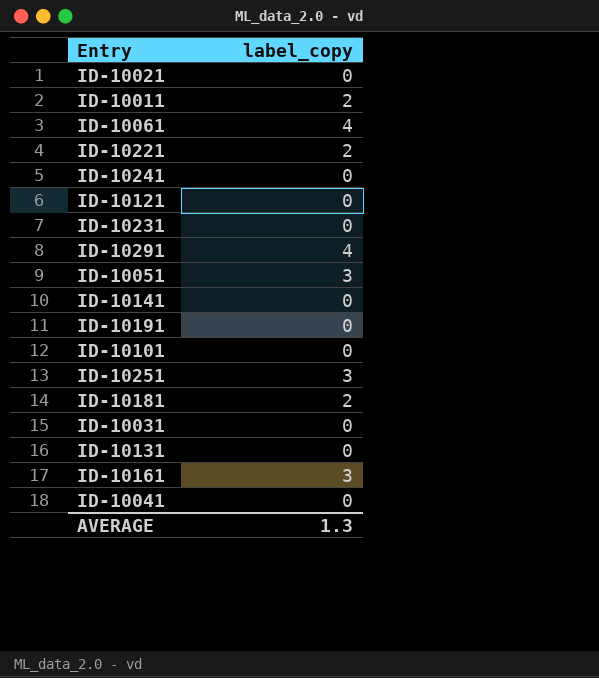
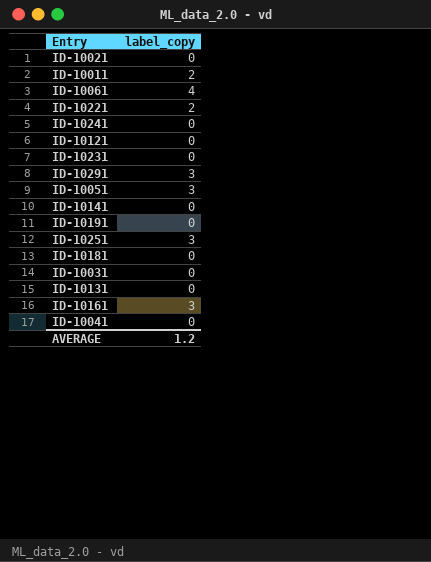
row ID-10101: 0 -> none
ID-10291 | label_copy: 4 -> 3
ID-10181 | label_copy: 2 -> 0
AVERAGE | label_copy: 1.3 -> 1.2

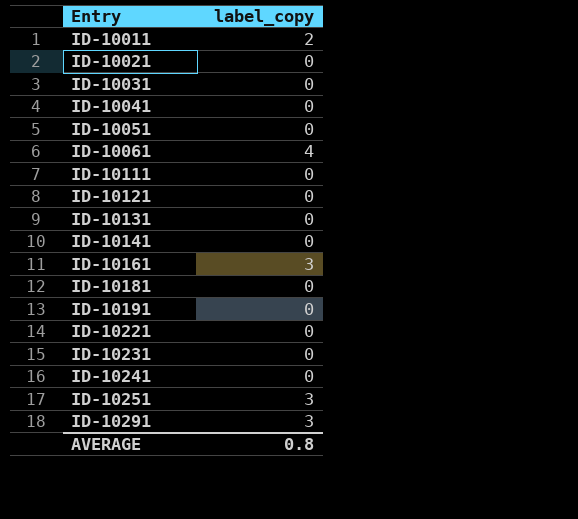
row order: none -> Entry ascending
ID-10051 | label_copy: 3 -> 0
row ID-10111: none -> 0
ID-10221 | label_copy: 2 -> 0
AVERAGE | label_copy: 1.2 -> 0.8

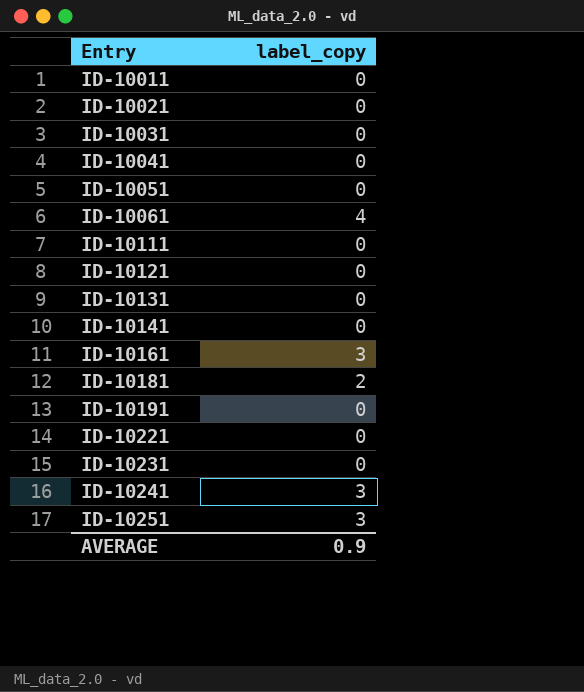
row ID-10291: 3 -> none
ID-10011 | label_copy: 2 -> 0
ID-10181 | label_copy: 0 -> 2
ID-10241 | label_copy: 0 -> 3
AVERAGE | label_copy: 0.8 -> 0.9

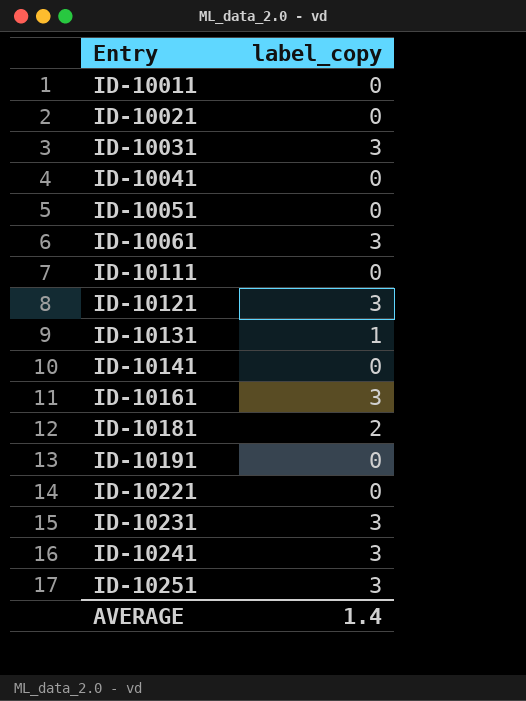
ID-10031 | label_copy: 0 -> 3
ID-10061 | label_copy: 4 -> 3
ID-10121 | label_copy: 0 -> 3
ID-10131 | label_copy: 0 -> 1
ID-10231 | label_copy: 0 -> 3
AVERAGE | label_copy: 0.9 -> 1.4

